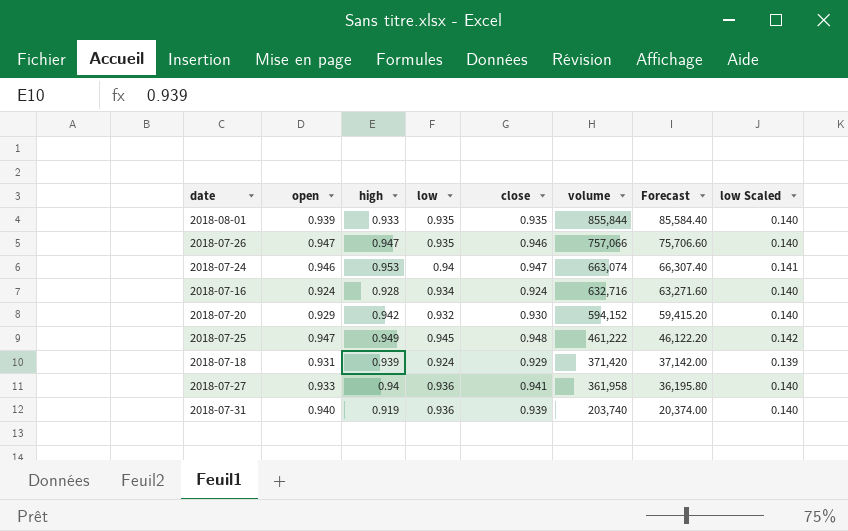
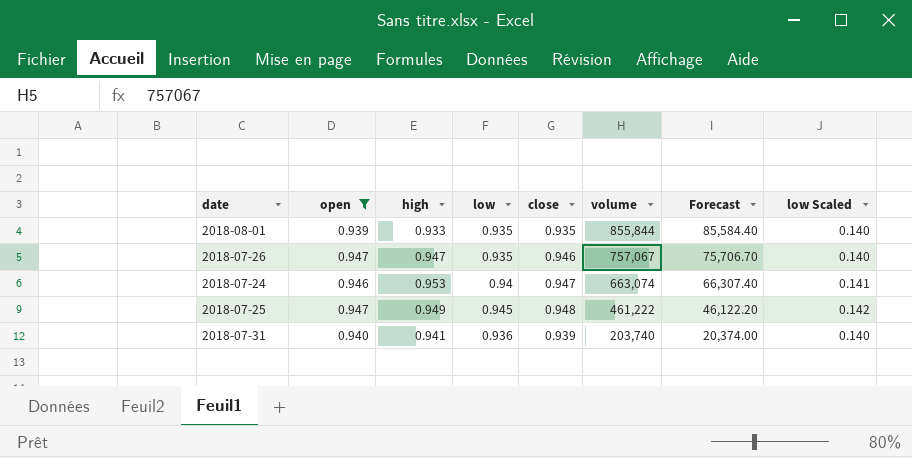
filter: none -> open >= 0.939
2018-07-26 | volume: 757,066 -> 757,067
2018-07-26 | Forecast: 75,706.60 -> 75,706.70
2018-07-31 | high: 0.919 -> 0.941

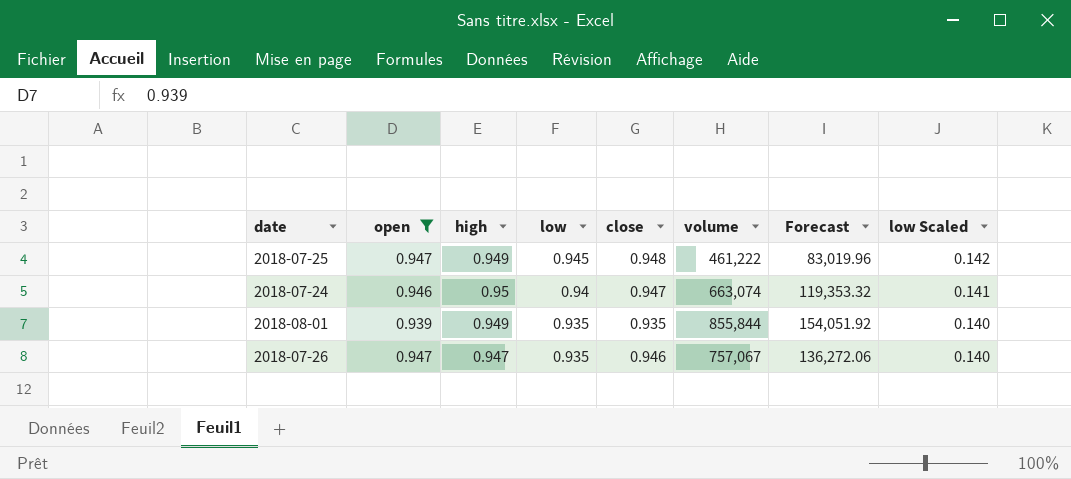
row order: volume descending -> low descending
column Forecast | formula: [volume] * 0.1 -> [volume] * 0.18
row 2018-07-31: 0.940 | 0.941 | 0.936 | 0.939 | 203,740 | 20,374.00 | 0.140 -> none
2018-07-24 | high: 0.953 -> 0.95
2018-08-01 | high: 0.933 -> 0.949

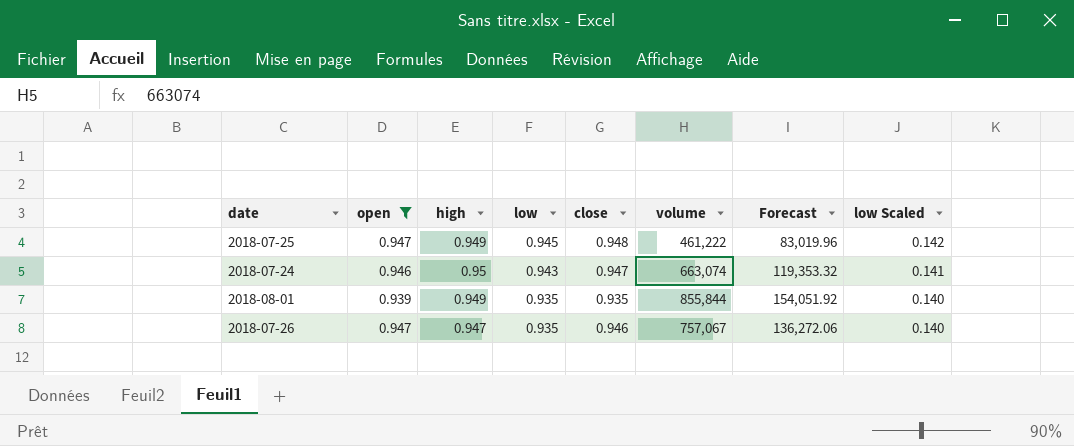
2018-07-24 | low: 0.94 -> 0.943

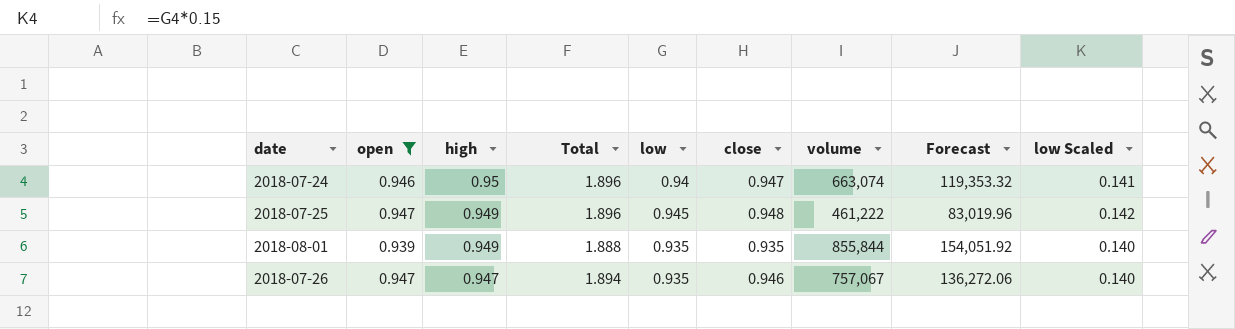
row order: low descending -> high descending
column Total | formula: none -> [open] + [high]
2018-07-24 | low: 0.943 -> 0.94

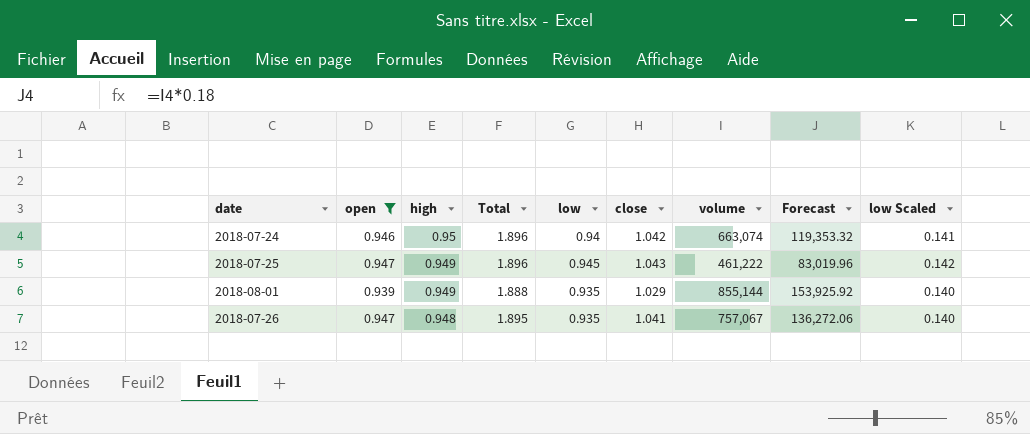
2018-07-24 | close: 0.947 -> 1.042
2018-07-25 | close: 0.948 -> 1.043
2018-08-01 | close: 0.935 -> 1.029
2018-08-01 | volume: 855,844 -> 855,144
2018-08-01 | Forecast: 154,051.92 -> 153,925.92
2018-07-26 | high: 0.947 -> 0.948
2018-07-26 | Total: 1.894 -> 1.895
2018-07-26 | close: 0.946 -> 1.041

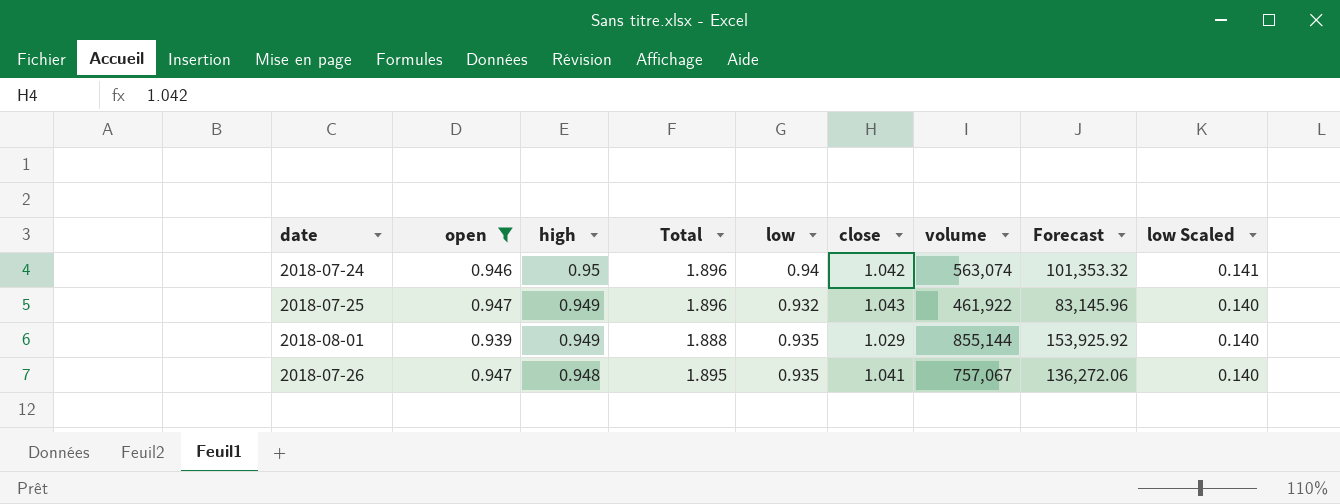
2018-07-24 | volume: 663,074 -> 563,074
2018-07-24 | Forecast: 119,353.32 -> 101,353.32
2018-07-25 | low: 0.945 -> 0.932
2018-07-25 | volume: 461,222 -> 461,922
2018-07-25 | Forecast: 83,019.96 -> 83,145.96
2018-07-25 | low Scaled: 0.142 -> 0.140

